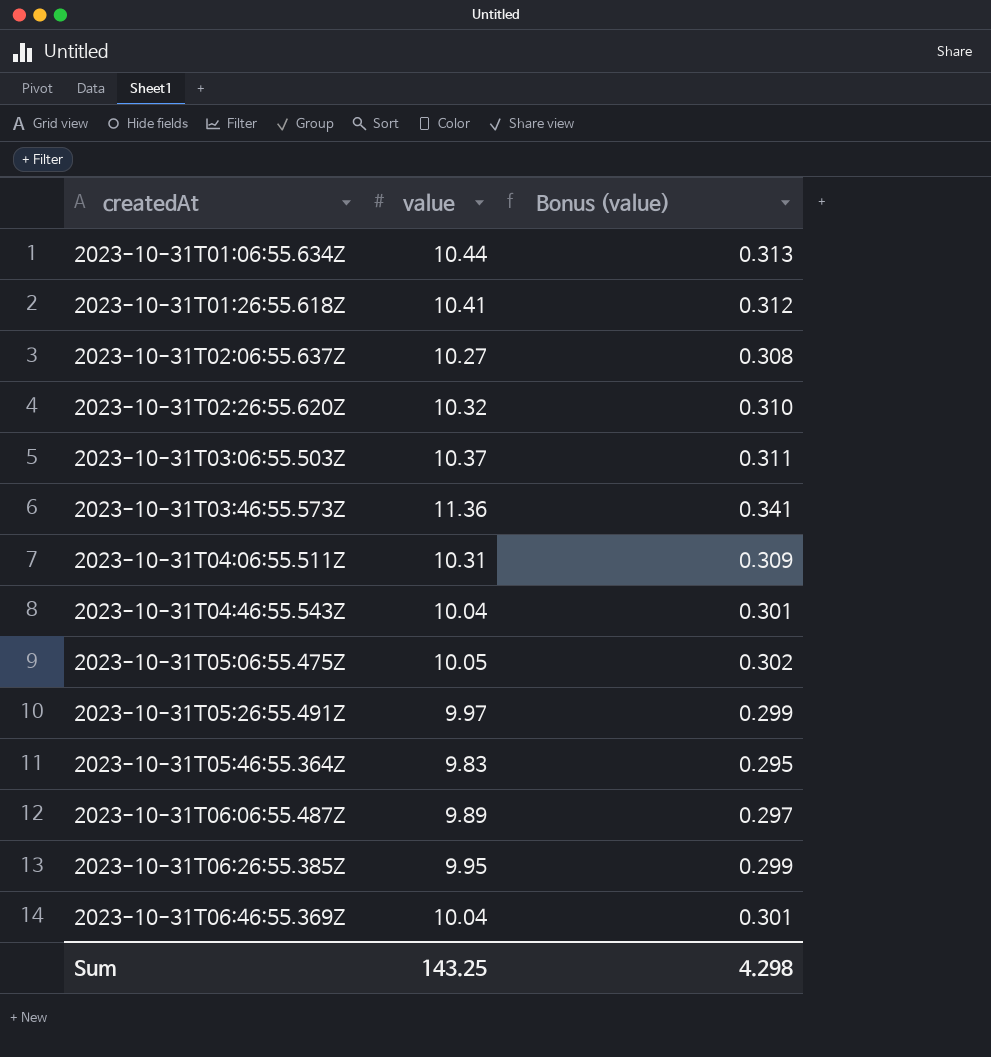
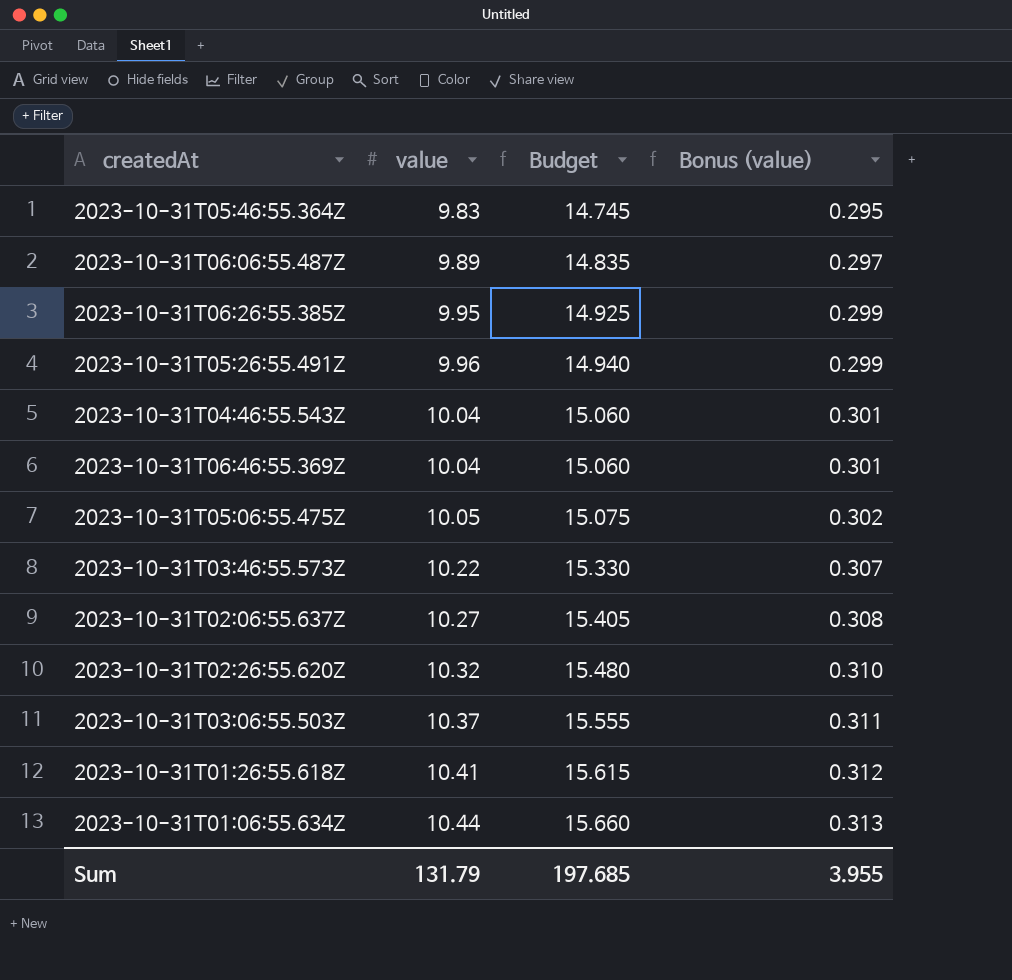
row order: createdAt ascending -> value ascending
column Budget | formula: none -> [value] * 1.5
row 2023-10-31T04:06:55.511Z: 10.31 | 0.309 -> none
2023-10-31T05:26:55.491Z | value: 9.97 -> 9.96
2023-10-31T03:46:55.573Z | value: 11.36 -> 10.22
2023-10-31T03:46:55.573Z | Bonus (value): 0.341 -> 0.307
Sum | value: 143.25 -> 131.79
Sum | Bonus (value): 4.298 -> 3.955

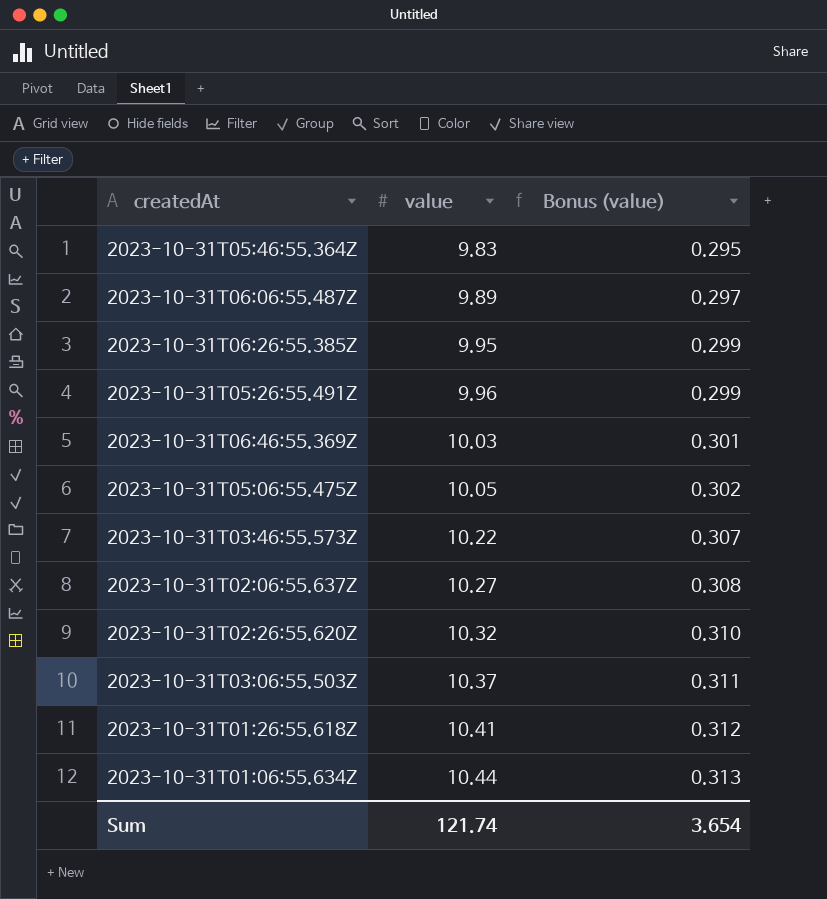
column Budget | formula: [value] * 1.5 -> none
row 2023-10-31T04:46:55.543Z: 10.04 | 15.060 | 0.301 -> none
2023-10-31T06:46:55.369Z | value: 10.04 -> 10.03
Sum | value: 131.79 -> 121.74
Sum | Bonus (value): 3.955 -> 3.654

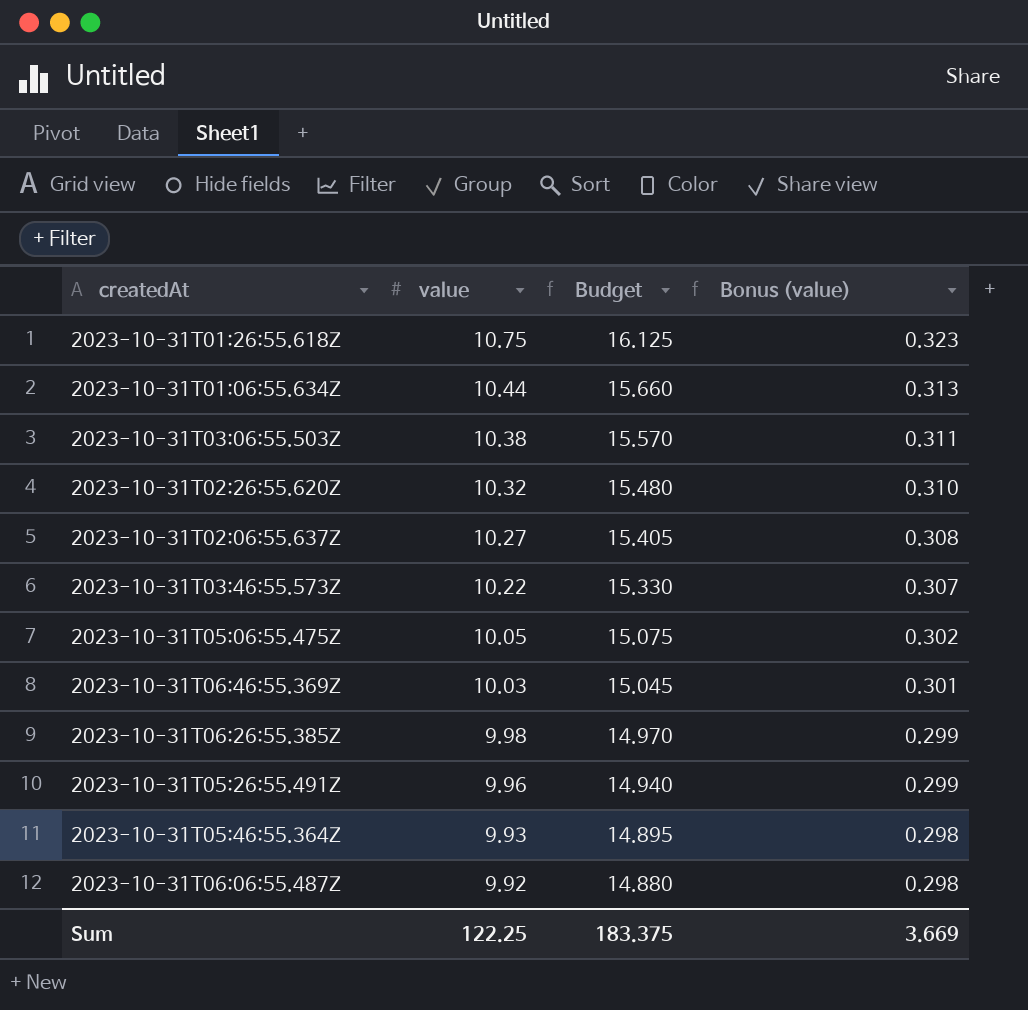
row order: value ascending -> value descending
column Budget | formula: none -> [value] * 1.5
2023-10-31T01:26:55.618Z | value: 10.41 -> 10.75
2023-10-31T01:26:55.618Z | Bonus (value): 0.312 -> 0.323
2023-10-31T03:06:55.503Z | value: 10.37 -> 10.38
2023-10-31T06:26:55.385Z | value: 9.95 -> 9.98
2023-10-31T05:46:55.364Z | value: 9.83 -> 9.93
2023-10-31T05:46:55.364Z | Bonus (value): 0.295 -> 0.298
2023-10-31T06:06:55.487Z | value: 9.89 -> 9.92
2023-10-31T06:06:55.487Z | Bonus (value): 0.297 -> 0.298
Sum | value: 121.74 -> 122.25
Sum | Bonus (value): 3.654 -> 3.669

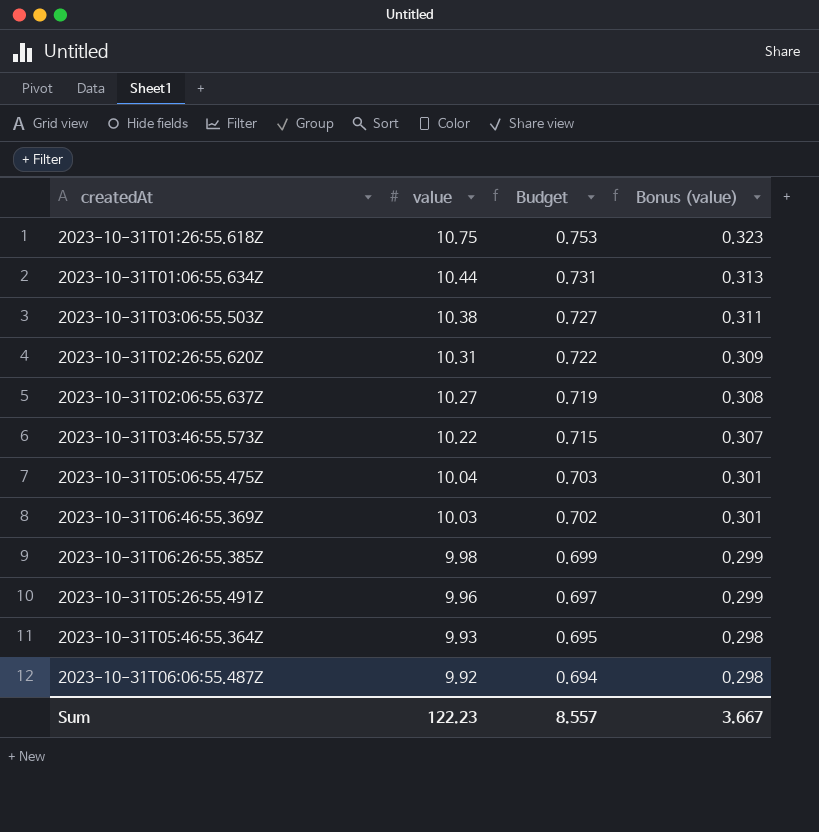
column Budget | formula: [value] * 1.5 -> [value] * 0.07
2023-10-31T02:26:55.620Z | value: 10.32 -> 10.31
2023-10-31T02:26:55.620Z | Bonus (value): 0.310 -> 0.309
2023-10-31T05:06:55.475Z | value: 10.05 -> 10.04
2023-10-31T05:06:55.475Z | Bonus (value): 0.302 -> 0.301
Sum | value: 122.25 -> 122.23
Sum | Budget: 183.375 -> 8.557
Sum | Bonus (value): 3.669 -> 3.667

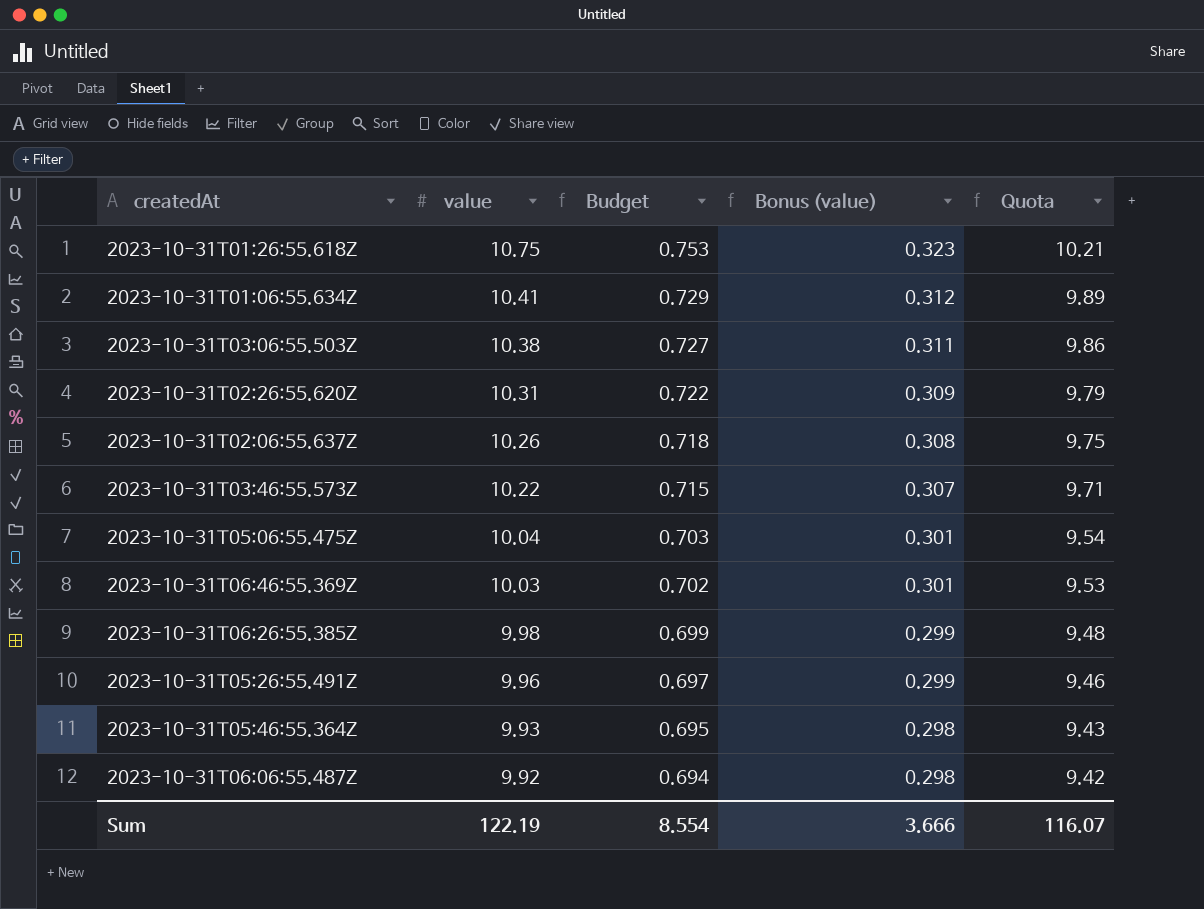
column Quota | formula: none -> [value] * 0.95
2023-10-31T01:06:55.634Z | value: 10.44 -> 10.41
2023-10-31T01:06:55.634Z | Budget: 0.731 -> 0.729
2023-10-31T01:06:55.634Z | Bonus (value): 0.313 -> 0.312
2023-10-31T02:06:55.637Z | value: 10.27 -> 10.26
2023-10-31T02:06:55.637Z | Budget: 0.719 -> 0.718
Sum | value: 122.23 -> 122.19
Sum | Budget: 8.557 -> 8.554
Sum | Bonus (value): 3.667 -> 3.666

